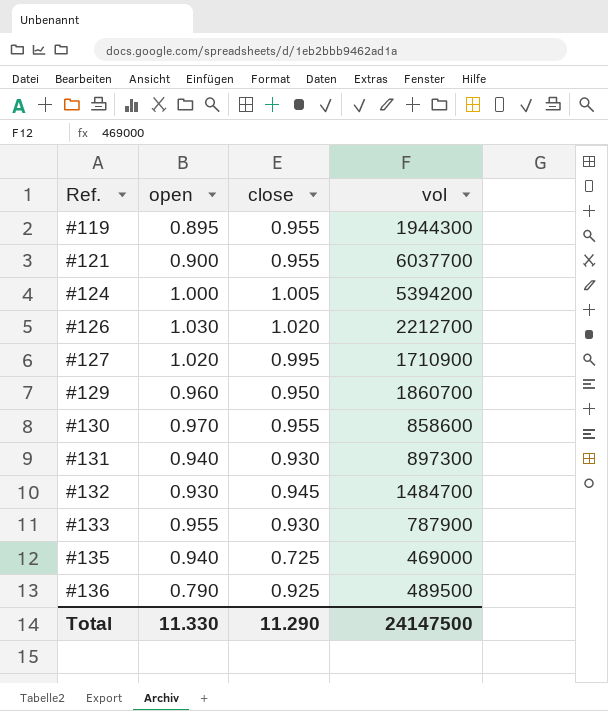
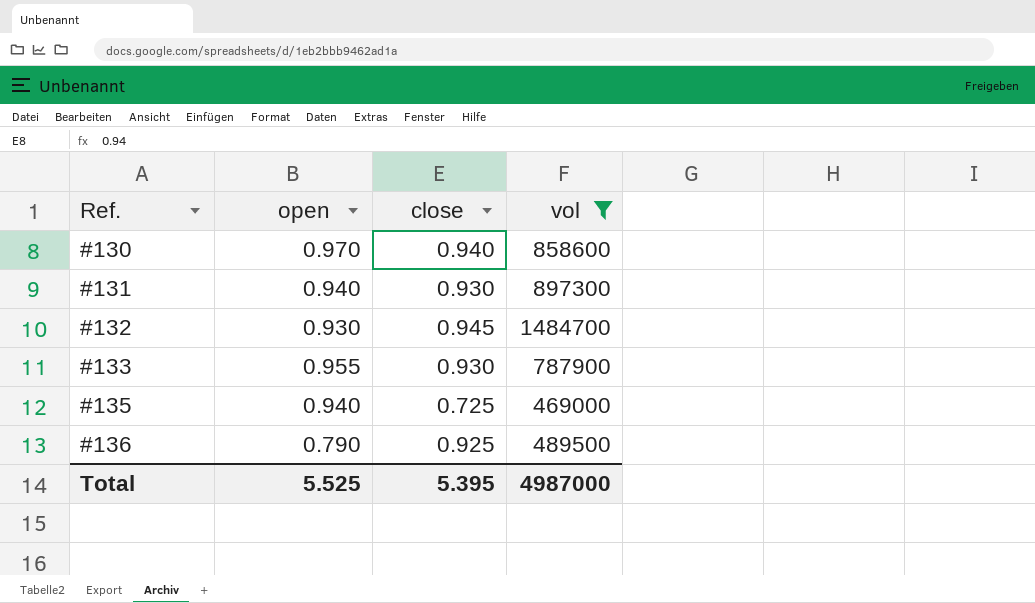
filter: none -> vol <= 1484700
#130 | close: 0.955 -> 0.940
Total | open: 11.330 -> 5.525
Total | close: 11.290 -> 5.395
Total | vol: 24147500 -> 4987000

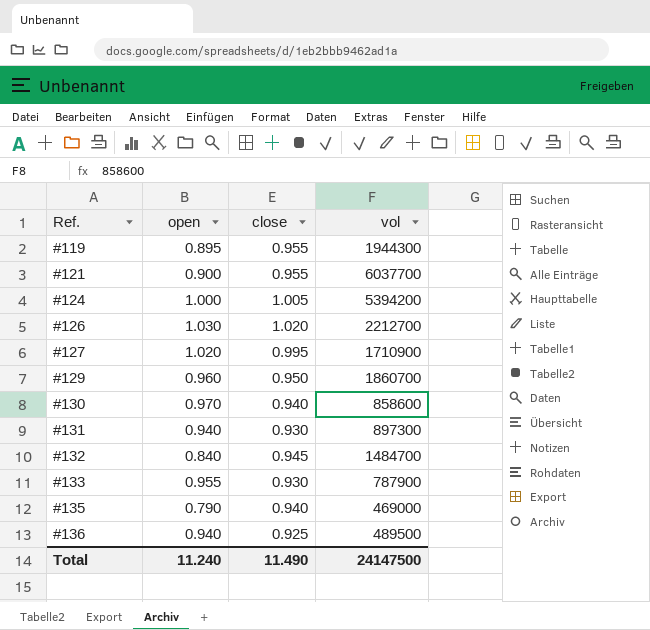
filter: vol <= 1484700 -> none
#132 | open: 0.930 -> 0.840
#135 | open: 0.940 -> 0.790
#135 | close: 0.725 -> 0.940
#136 | open: 0.790 -> 0.940
Total | open: 5.525 -> 11.240
Total | close: 5.395 -> 11.490
Total | vol: 4987000 -> 24147500

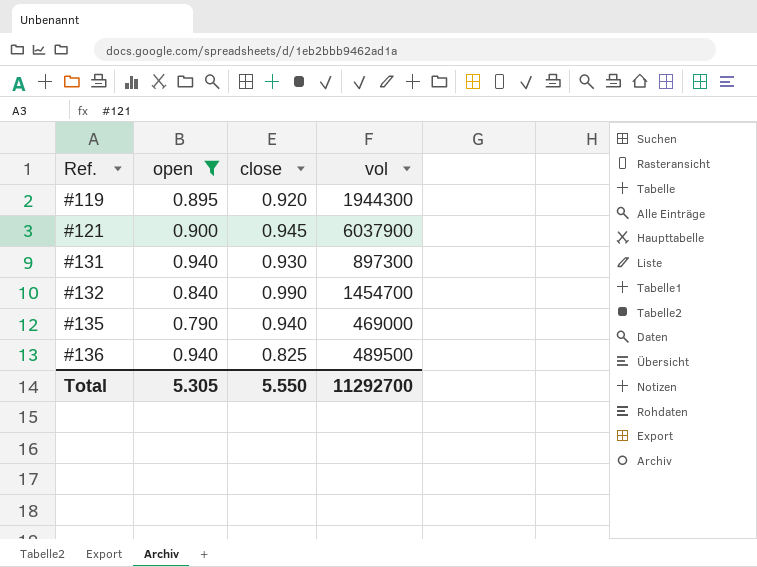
filter: none -> open <= 0.940
#119 | close: 0.955 -> 0.920
#121 | close: 0.955 -> 0.945
#121 | vol: 6037700 -> 6037900
#132 | close: 0.945 -> 0.990
#132 | vol: 1484700 -> 1454700
#136 | close: 0.925 -> 0.825
Total | open: 11.240 -> 5.305
Total | close: 11.490 -> 5.550
Total | vol: 24147500 -> 11292700

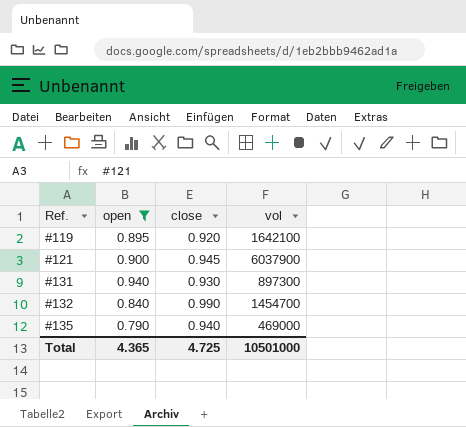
row #136: 0.940 | 0.825 | 489500 -> none
#119 | vol: 1944300 -> 1642100
Total | open: 5.305 -> 4.365
Total | close: 5.550 -> 4.725
Total | vol: 11292700 -> 10501000

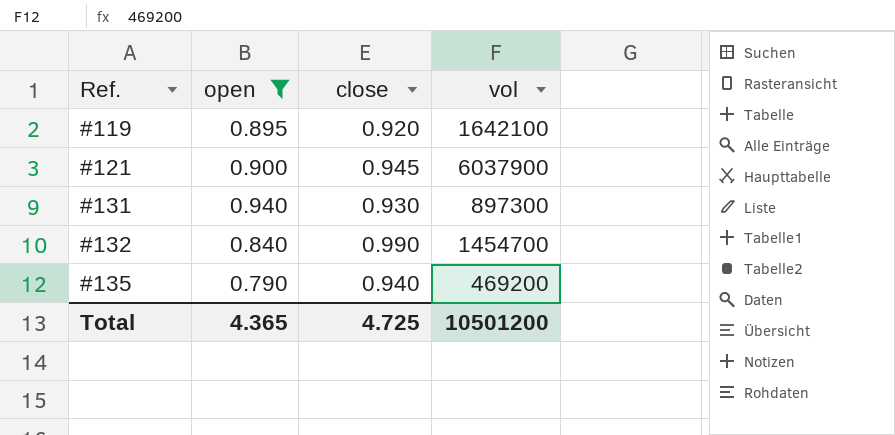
#135 | vol: 469000 -> 469200
Total | vol: 10501000 -> 10501200

